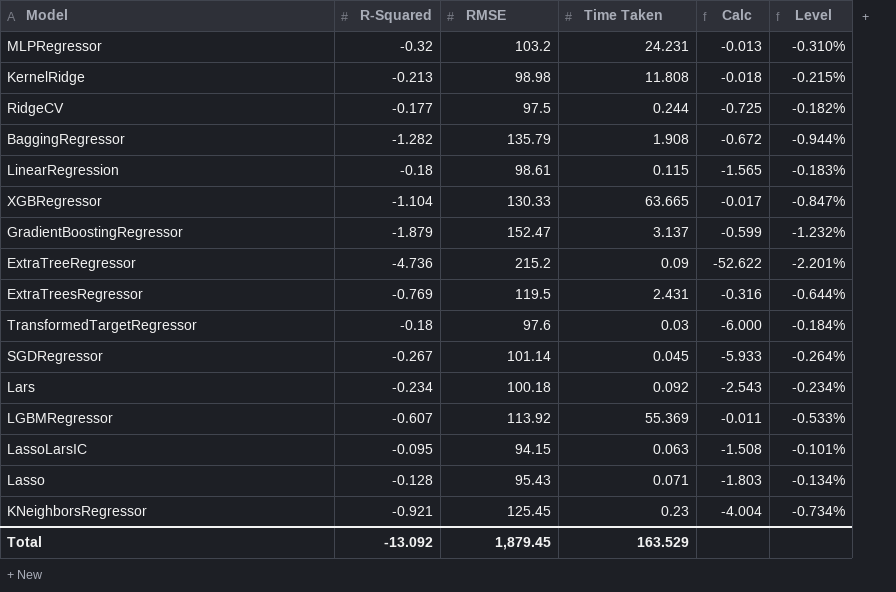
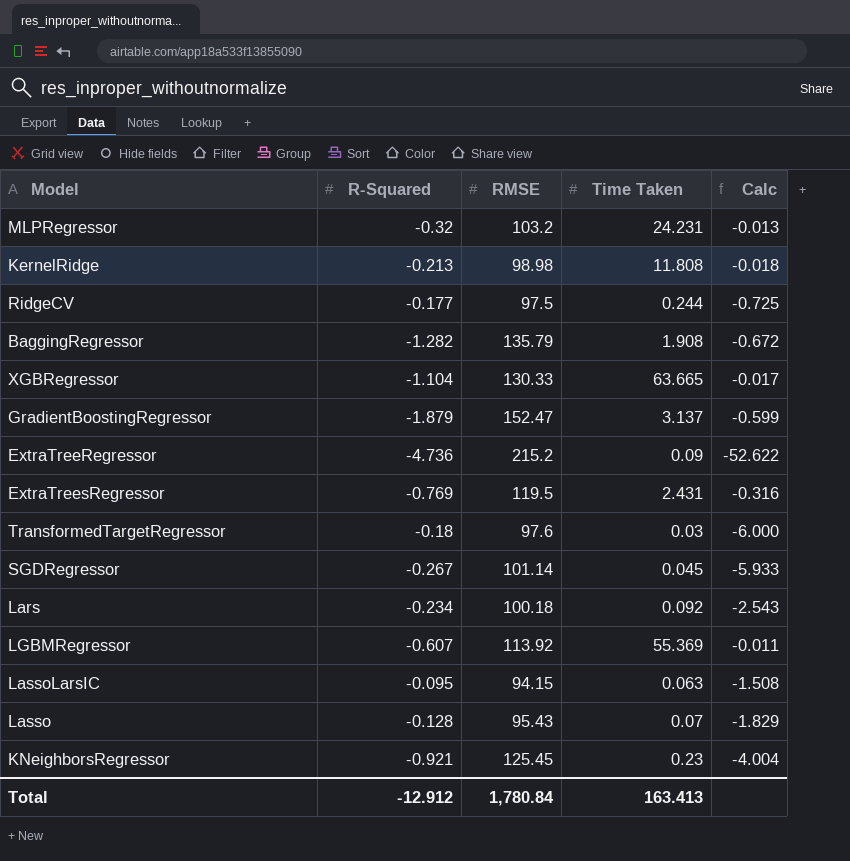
column Level | formula: [R-Squared] / [RMSE] -> none
row LinearRegression: -0.18 | 98.61 | 0.115 | -1.565 | -0.183% -> none
Lasso | Time Taken: 0.071 -> 0.07
Lasso | Calc: -1.803 -> -1.829
Total | R-Squared: -13.092 -> -12.912
Total | RMSE: 1,879.45 -> 1,780.84
Total | Time Taken: 163.529 -> 163.413

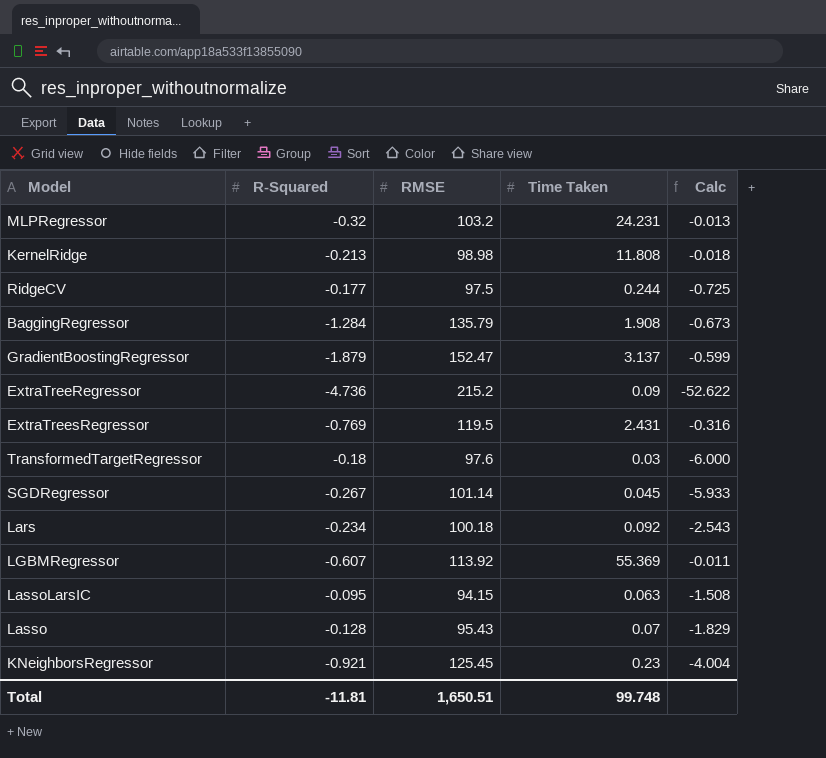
row XGBRegressor: -1.104 | 130.33 | 63.665 | -0.017 -> none
BaggingRegressor | R-Squared: -1.282 -> -1.284
BaggingRegressor | Calc: -0.672 -> -0.673
Total | R-Squared: -12.912 -> -11.81
Total | RMSE: 1,780.84 -> 1,650.51
Total | Time Taken: 163.413 -> 99.748

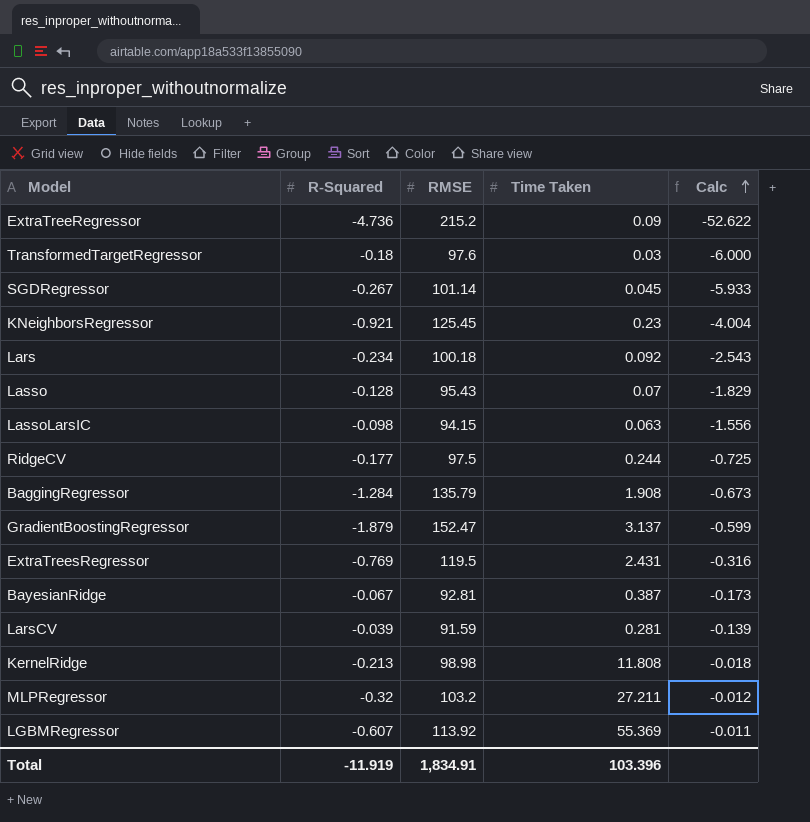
row order: none -> Calc ascending
LassoLarsIC | R-Squared: -0.095 -> -0.098
LassoLarsIC | Calc: -1.508 -> -1.556
row BayesianRidge: none -> -0.067 | 92.81 | 0.387 | -0.173
row LarsCV: none -> -0.039 | 91.59 | 0.281 | -0.139
MLPRegressor | Time Taken: 24.231 -> 27.211
MLPRegressor | Calc: -0.013 -> -0.012
Total | R-Squared: -11.81 -> -11.919
Total | RMSE: 1,650.51 -> 1,834.91
Total | Time Taken: 99.748 -> 103.396

